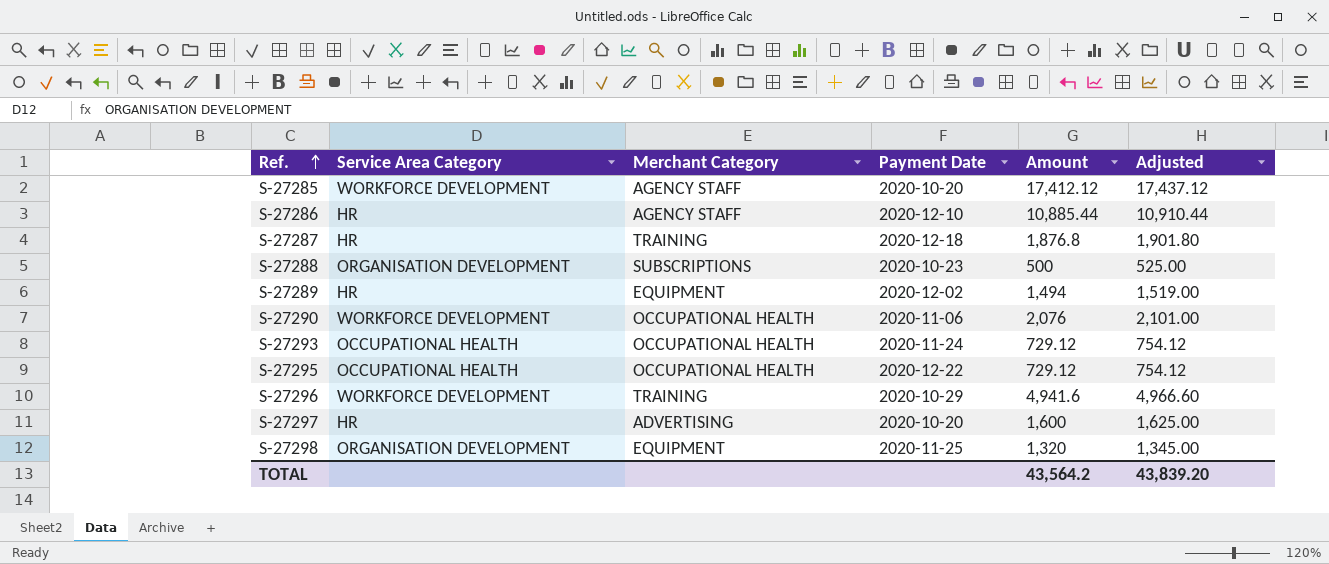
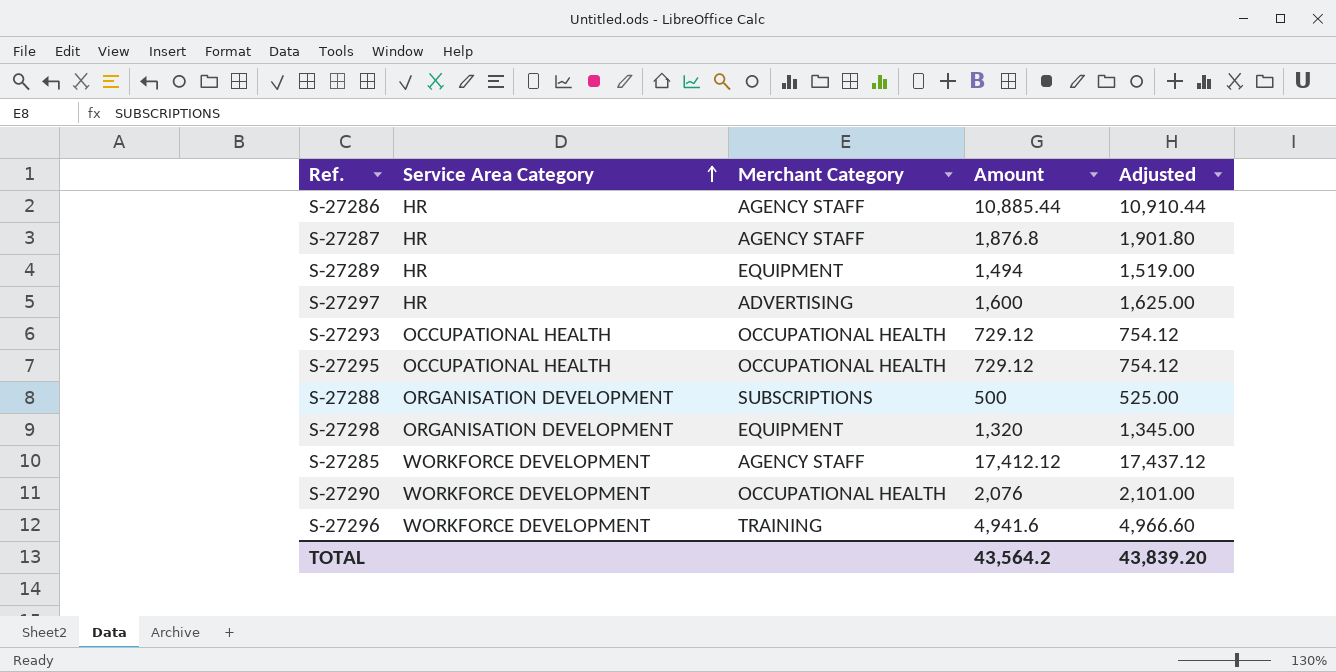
row order: Ref. ascending -> Service Area Category ascending
column Payment Date | position: 4 -> none
S-27287 | Merchant Category: TRAINING -> AGENCY STAFF

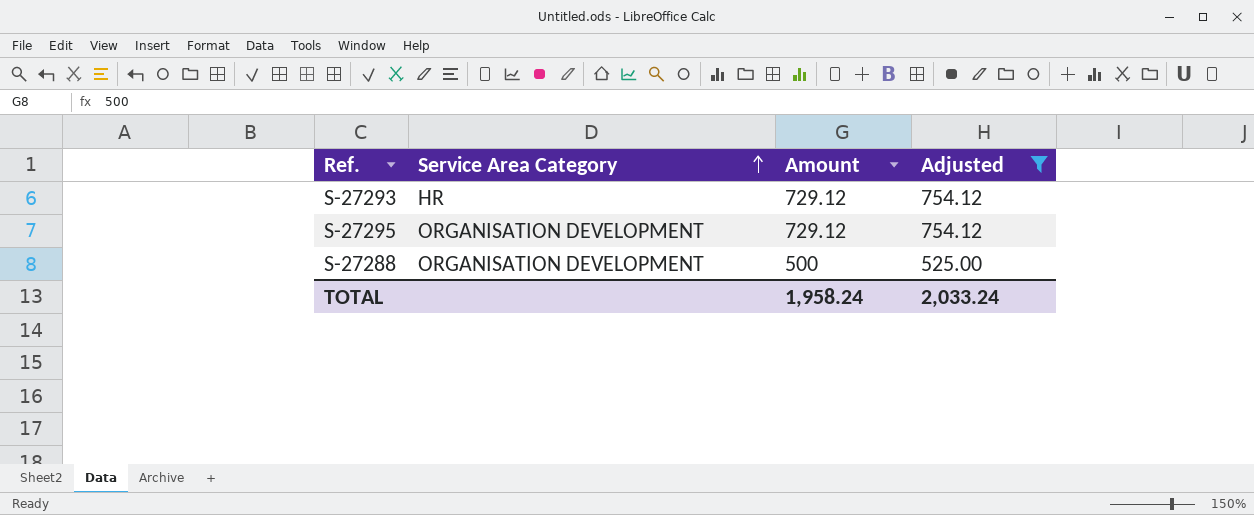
filter: none -> Adjusted <= 754.12
column Merchant Category | position: 3 -> none
S-27293 | Service Area Category: OCCUPATIONAL HEALTH -> HR
S-27295 | Service Area Category: OCCUPATIONAL HEALTH -> ORGANISATION DEVELOPMENT
TOTAL | Amount: 43,564.2 -> 1,958.24
TOTAL | Adjusted: 43,839.20 -> 2,033.24

